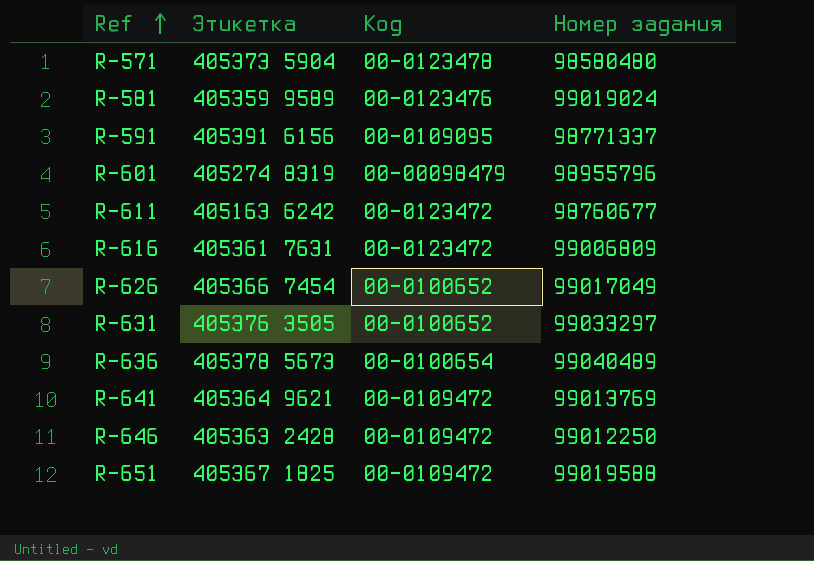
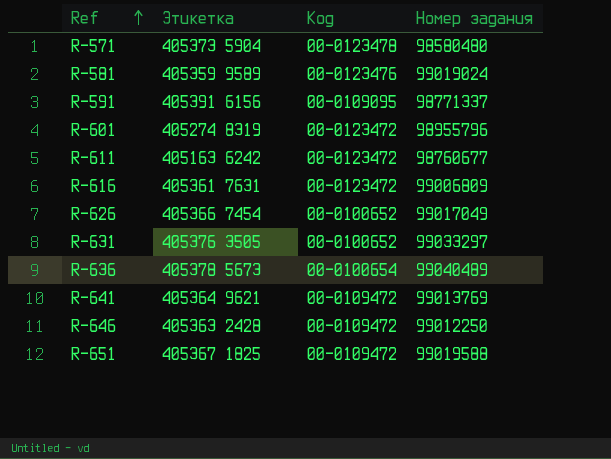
R-601 | Код: 00-00098479 -> 00-0123472

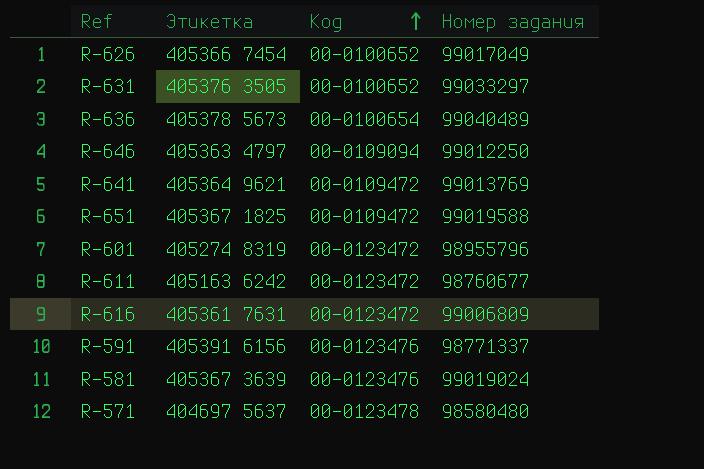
row order: Ref ascending -> Код ascending
R-646 | Этикетка: 405363 2428 -> 405363 4797
R-646 | Код: 00-0109472 -> 00-0109094
R-591 | Код: 00-0109095 -> 00-0123476
R-581 | Этикетка: 405359 9589 -> 405367 3639
R-571 | Этикетка: 405373 5904 -> 404697 5637

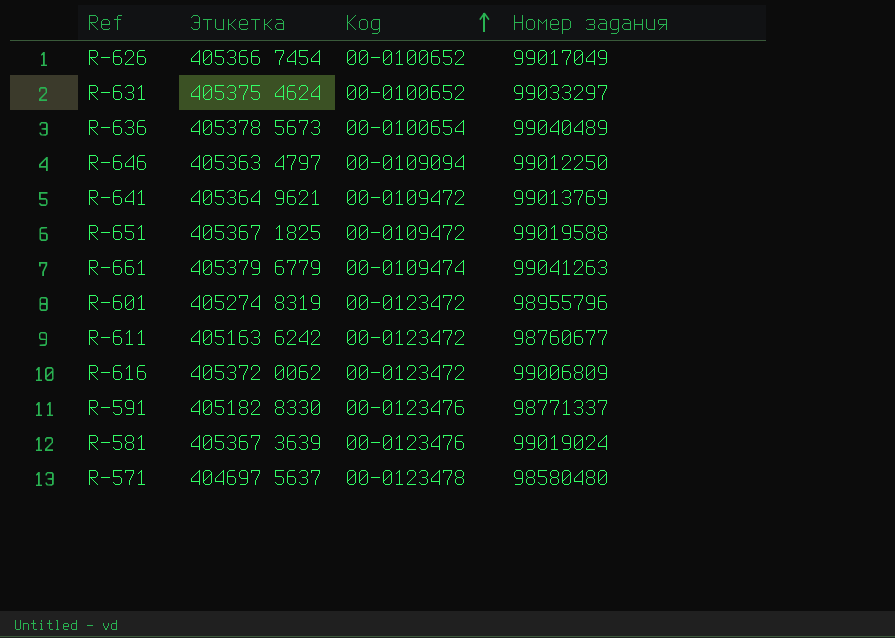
R-631 | Этикетка: 405376 3505 -> 405375 4624
row R-661: none -> 405379 6779 | 00-0109474 | 99041263
R-616 | Этикетка: 405361 7631 -> 405372 0062
R-591 | Этикетка: 405391 6156 -> 405182 8330

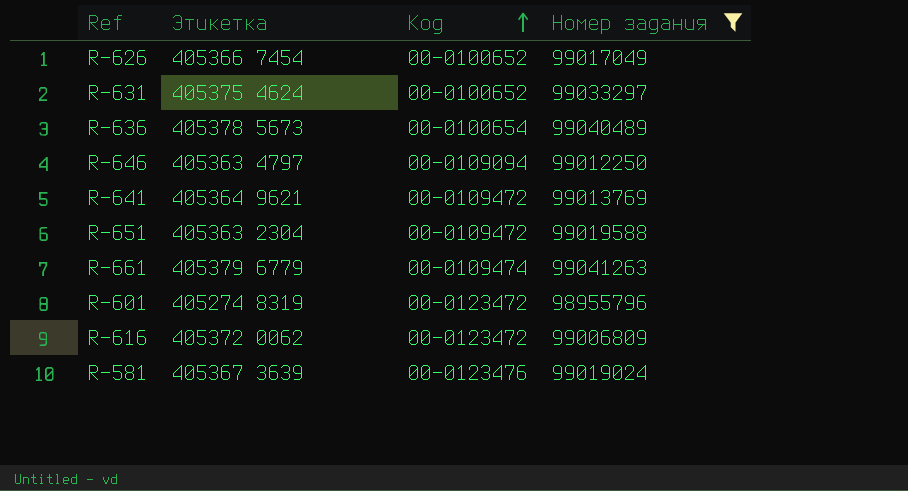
filter: none -> Номер задания >= 98955796
R-651 | Этикетка: 405367 1825 -> 405363 2304

